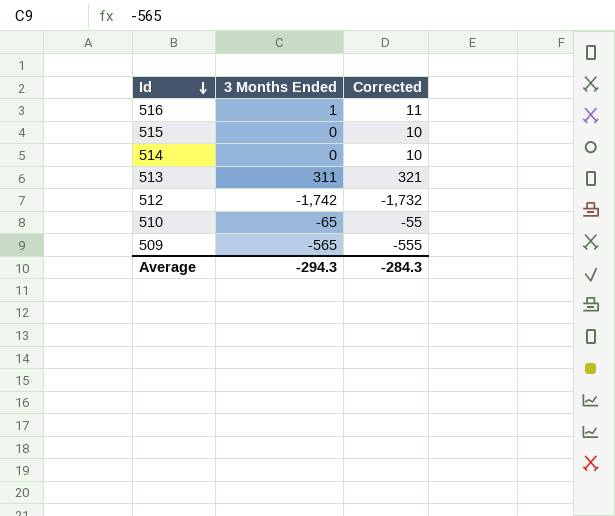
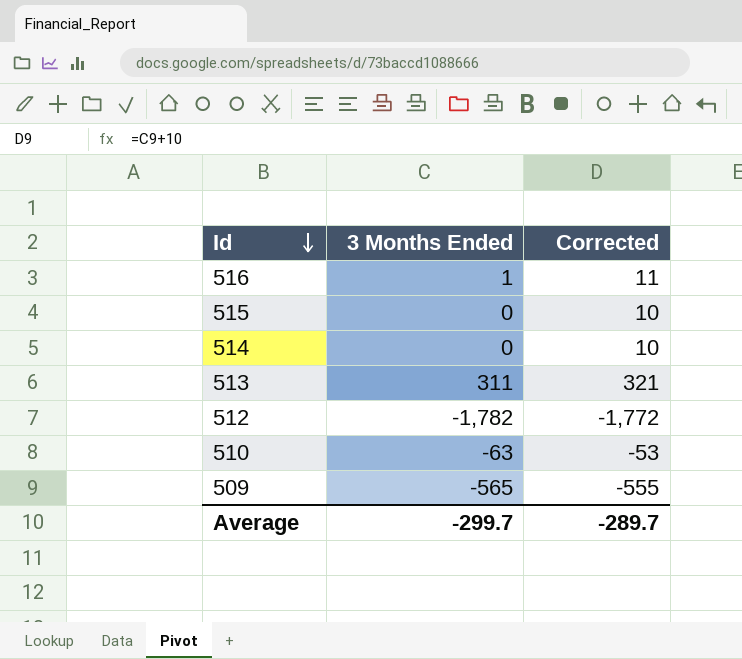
512 | 3 Months Ended: -1,742 -> -1,782
512 | Corrected: -1,732 -> -1,772
510 | 3 Months Ended: -65 -> -63
510 | Corrected: -55 -> -53
Average | 3 Months Ended: -294.3 -> -299.7
Average | Corrected: -284.3 -> -289.7

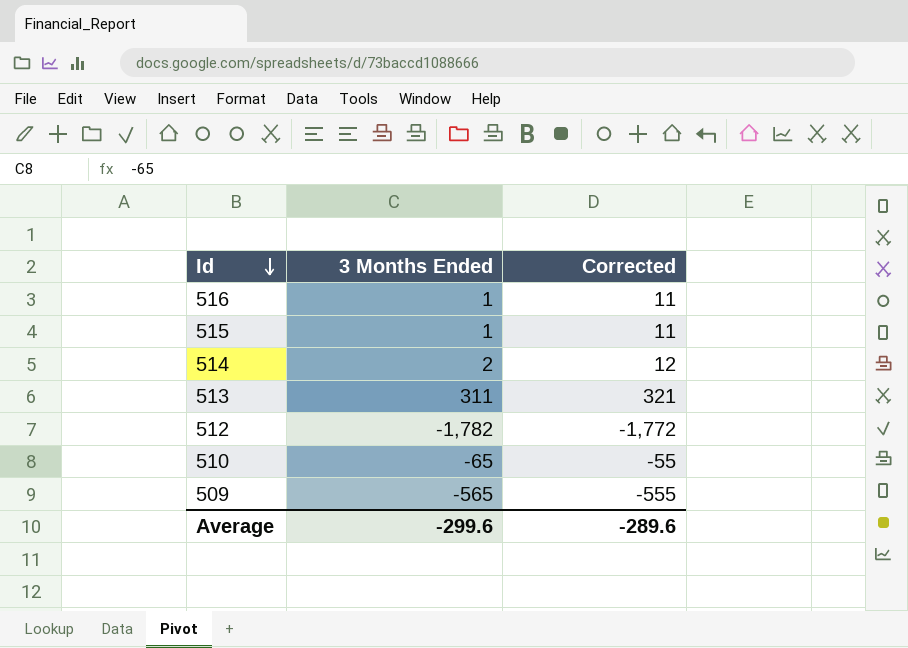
515 | 3 Months Ended: 0 -> 1
515 | Corrected: 10 -> 11
514 | 3 Months Ended: 0 -> 2
514 | Corrected: 10 -> 12
510 | 3 Months Ended: -63 -> -65
510 | Corrected: -53 -> -55
Average | 3 Months Ended: -299.7 -> -299.6
Average | Corrected: -289.7 -> -289.6

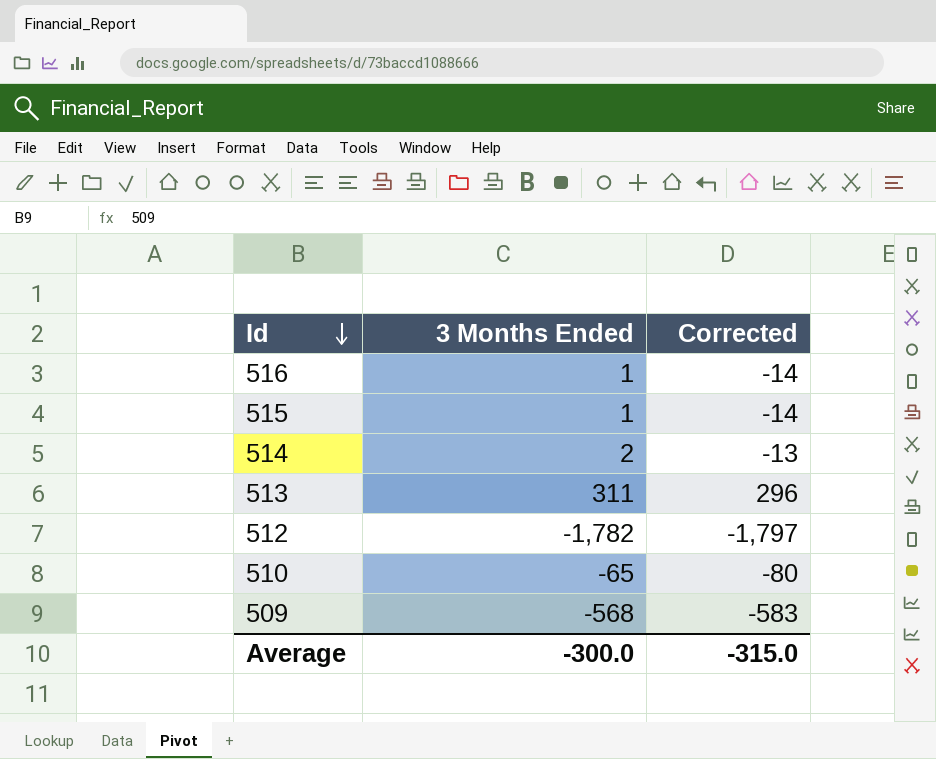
column Corrected | formula: [3 Months Ended] + 10 -> [3 Months Ended] - 15
509 | 3 Months Ended: -565 -> -568
Average | 3 Months Ended: -299.6 -> -300.0
Average | Corrected: -289.6 -> -315.0

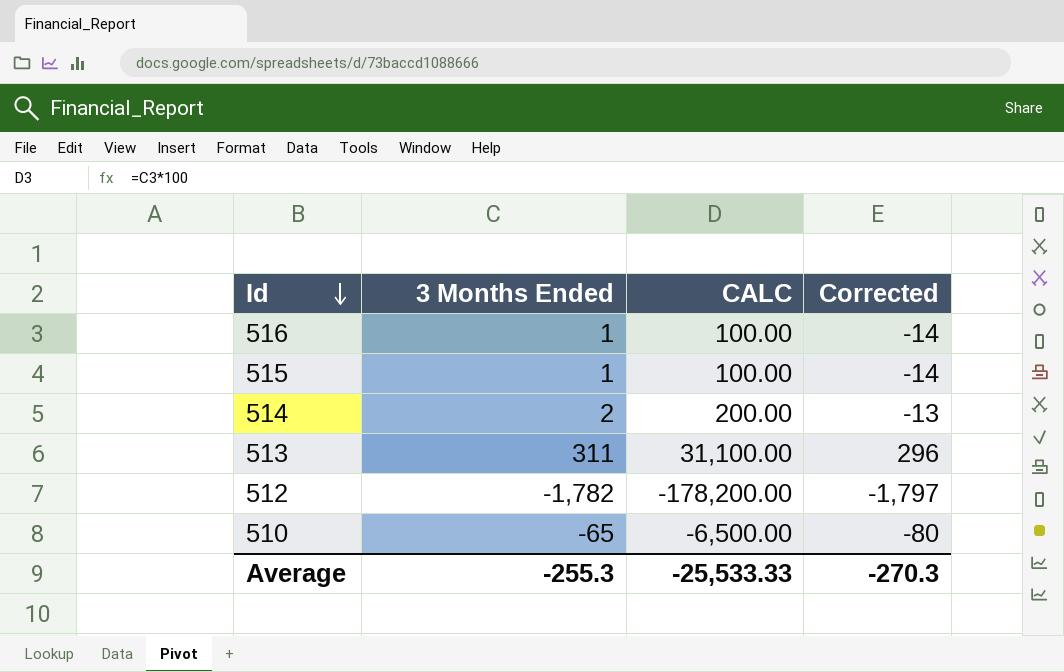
column CALC | formula: none -> [3 Months Ended] * 100
row 509: -568 | -583 -> none
Average | 3 Months Ended: -300.0 -> -255.3
Average | Corrected: -315.0 -> -270.3

